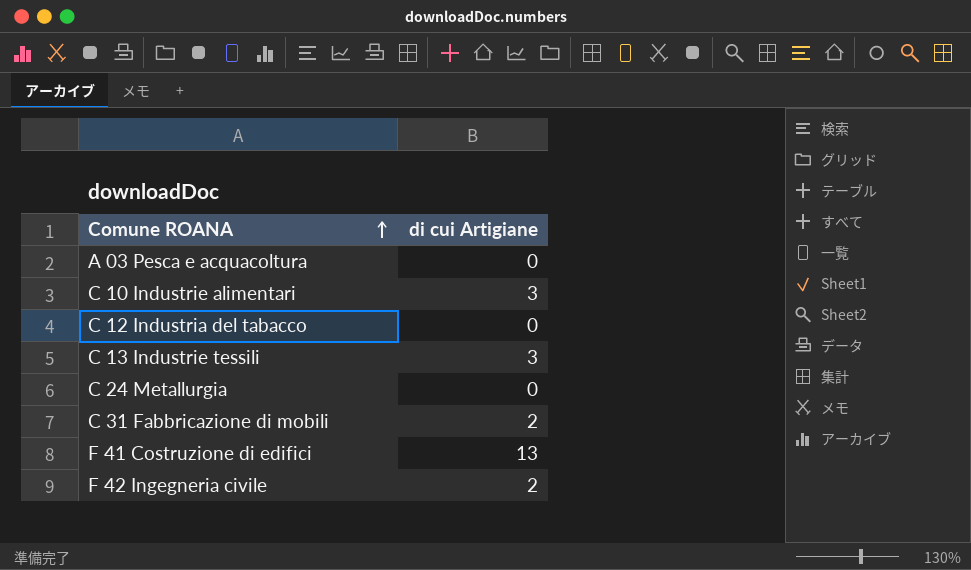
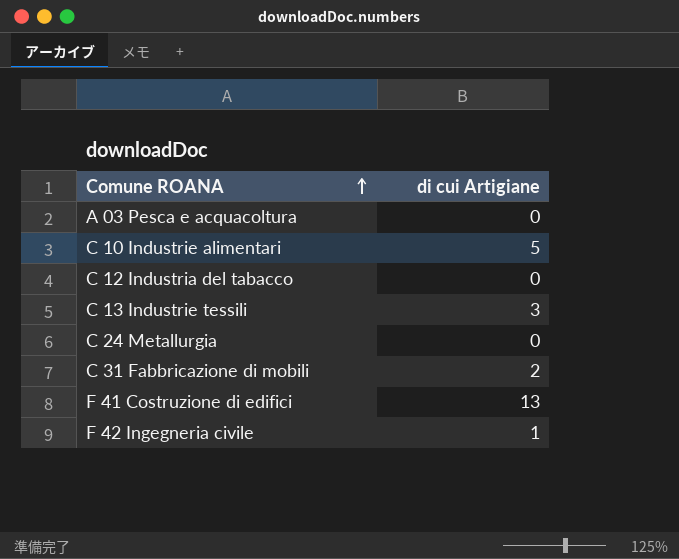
C 10 Industrie alimentari | di cui Artigiane: 3 -> 5
F 42 Ingegneria civile | di cui Artigiane: 2 -> 1

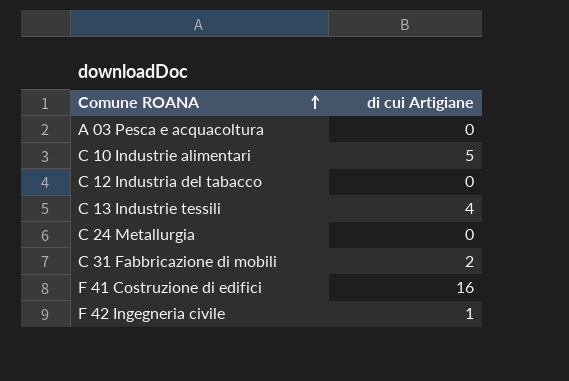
C 13 Industrie tessili | di cui Artigiane: 3 -> 4
F 41 Costruzione di edifici | di cui Artigiane: 13 -> 16

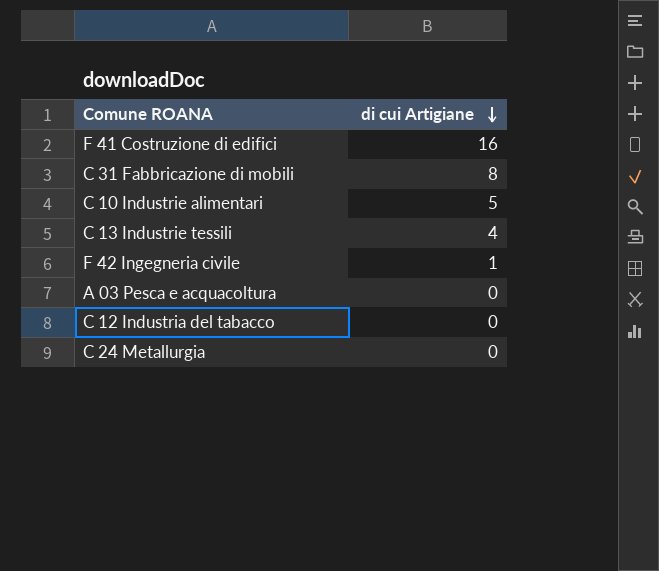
row order: Comune ROANA ascending -> di cui Artigiane descending
C 31 Fabbricazione di mobili | di cui Artigiane: 2 -> 8

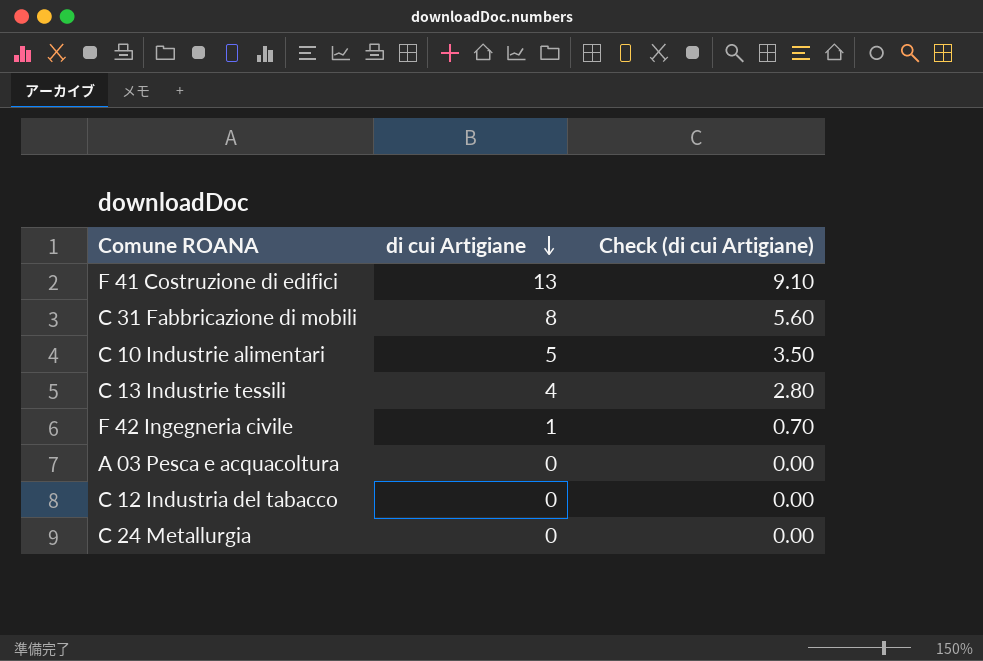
column Check (di cui Artigiane) | formula: none -> [di cui Artigiane] * 0.7
F 41 Costruzione di edifici | di cui Artigiane: 16 -> 13

